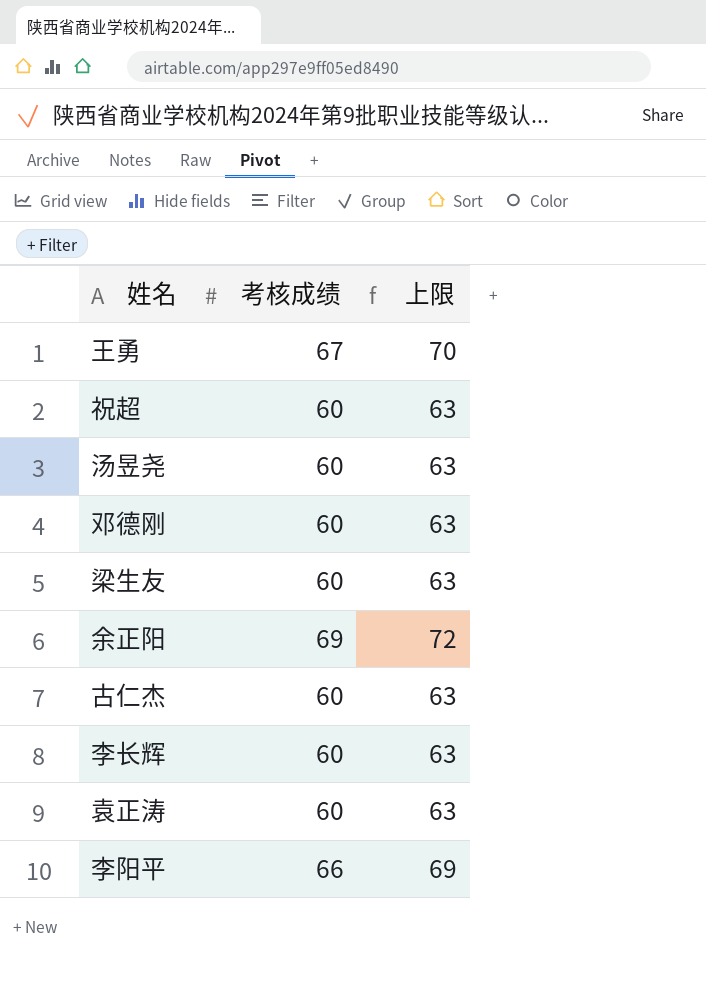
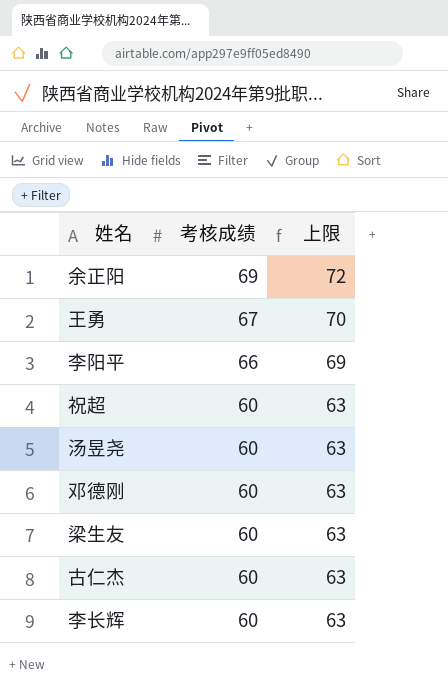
row order: none -> 考核成绩 descending
row 袁正涛: 60 | 63 -> none

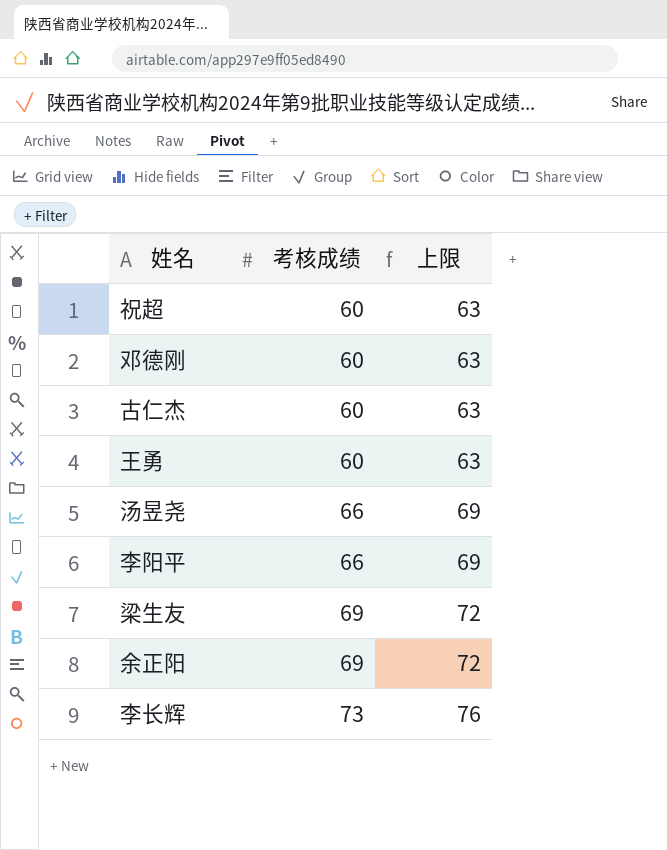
row order: 考核成绩 descending -> 考核成绩 ascending
王勇 | 考核成绩: 67 -> 60
王勇 | 上限: 70 -> 63
汤昱尧 | 考核成绩: 60 -> 66
汤昱尧 | 上限: 63 -> 69
梁生友 | 考核成绩: 60 -> 69
梁生友 | 上限: 63 -> 72
李长辉 | 考核成绩: 60 -> 73
李长辉 | 上限: 63 -> 76

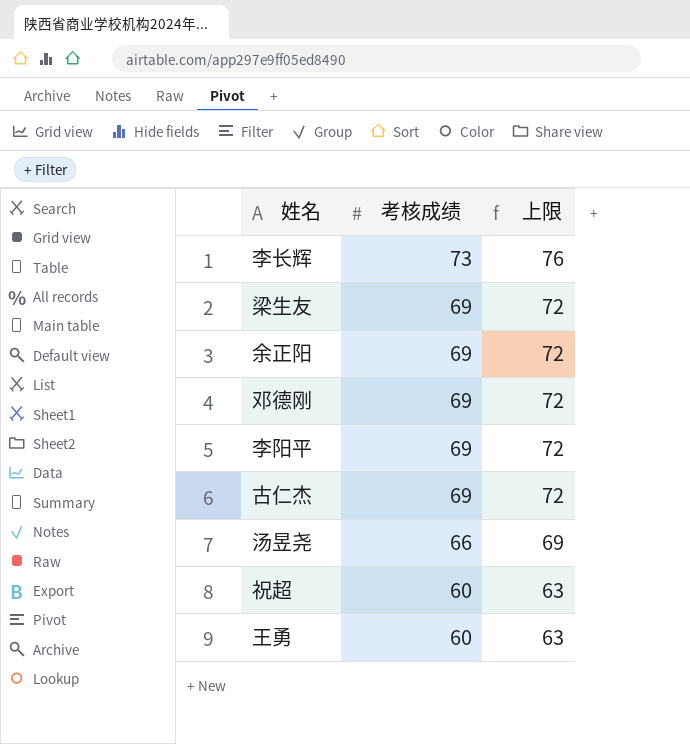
row order: 考核成绩 ascending -> 考核成绩 descending
邓德刚 | 考核成绩: 60 -> 69
邓德刚 | 上限: 63 -> 72
李阳平 | 考核成绩: 66 -> 69
李阳平 | 上限: 69 -> 72
古仁杰 | 考核成绩: 60 -> 69
古仁杰 | 上限: 63 -> 72

